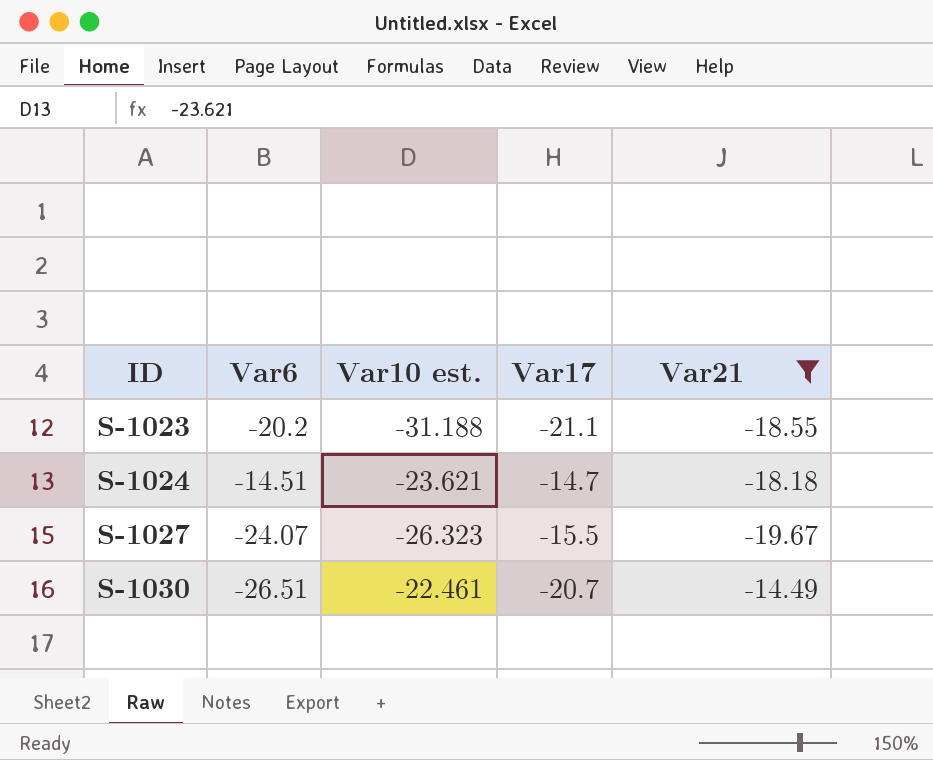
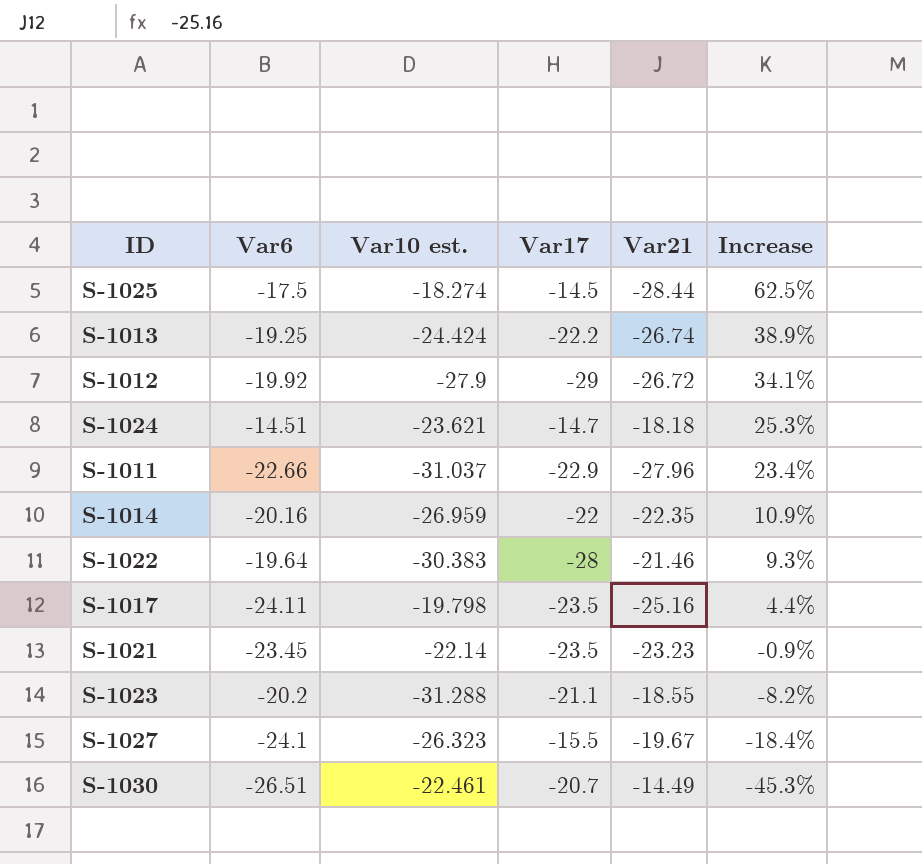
filter: Var21 >= -19.67 -> none
row order: ID ascending -> Increase descending
column Increase | formula: none -> ([Var21] - [Var6]) / [Var6]
S-1023 | Var10 est.: -31.188 -> -31.288
S-1027 | Var6: -24.07 -> -24.1

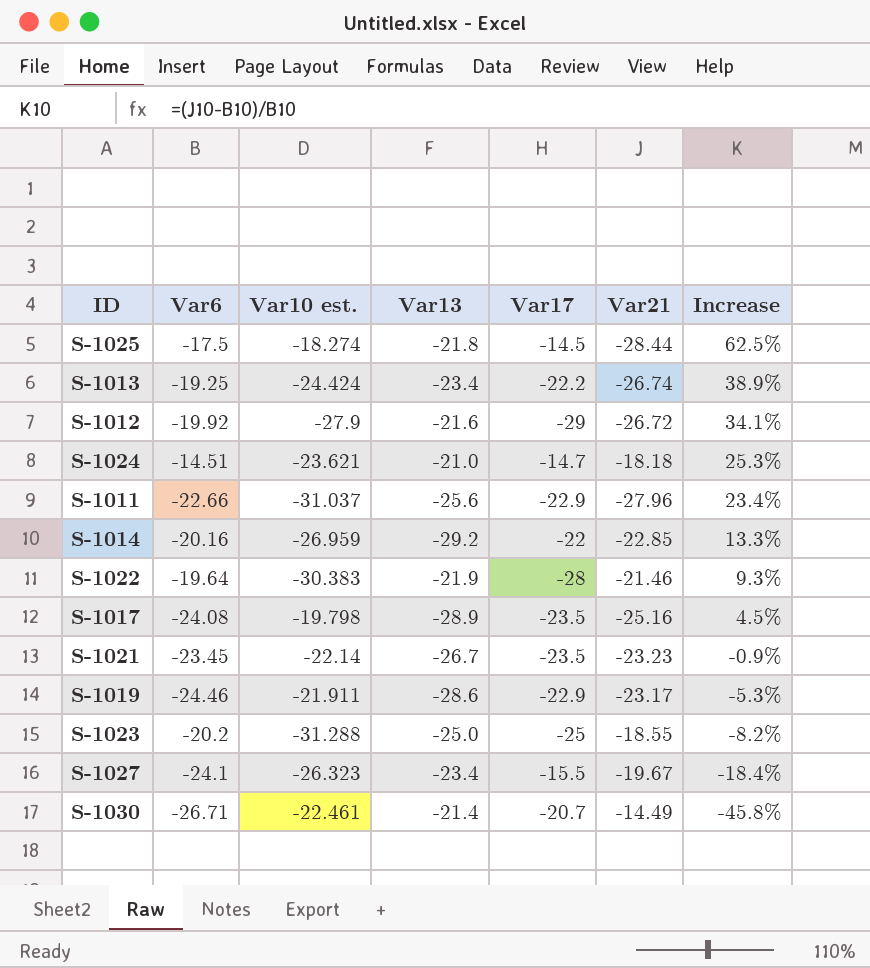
column Var13 | position: none -> 4
S-1014 | Var21: -22.35 -> -22.85
S-1014 | Increase: 10.9% -> 13.3%
S-1017 | Var6: -24.11 -> -24.08
S-1017 | Increase: 4.4% -> 4.5%
row S-1019: none -> -24.46 | -21.911 | -28.6 | -22.9 | -23.17 | -5.3%
S-1023 | Var17: -21.1 -> -25
S-1030 | Var6: -26.51 -> -26.71
S-1030 | Increase: -45.3% -> -45.8%

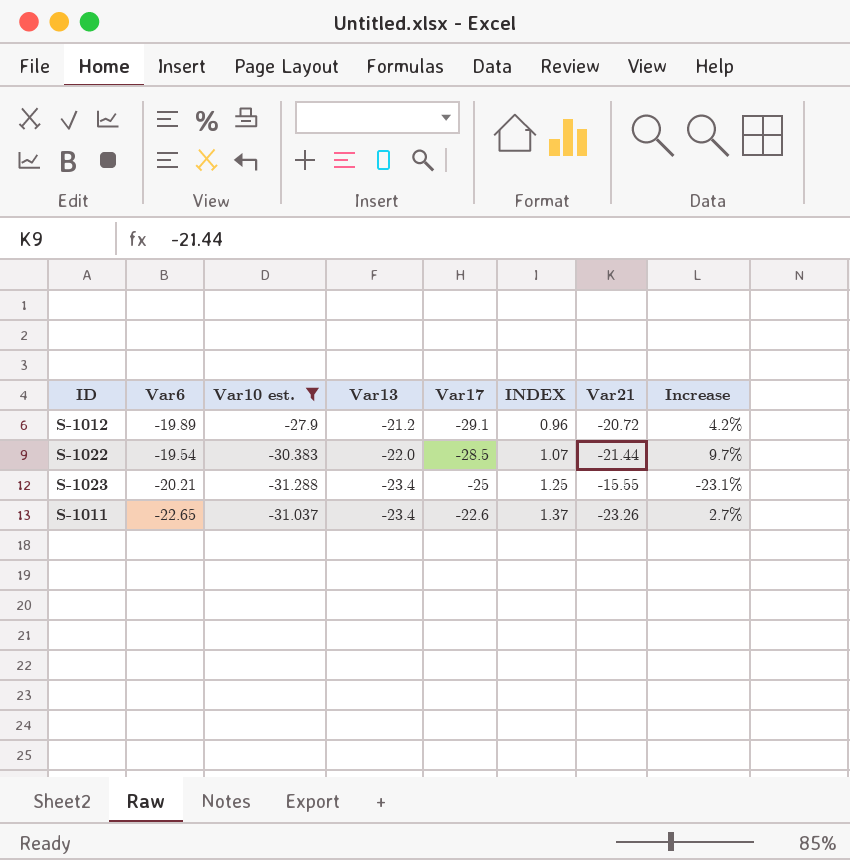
filter: none -> Var10 est. <= -27.9
row order: Increase descending -> Var13 descending
column INDEX | formula: none -> [Var10 est.] / [Var17]
S-1012 | Var6: -19.92 -> -19.89
S-1012 | Var13: -21.6 -> -21.2
S-1012 | Var17: -29 -> -29.1
S-1012 | Var21: -26.72 -> -20.72
S-1012 | Increase: 34.1% -> 4.2%
S-1022 | Var6: -19.64 -> -19.54
S-1022 | Var13: -21.9 -> -22.0
S-1022 | Var17: -28 -> -28.5
S-1022 | Var21: -21.46 -> -21.44
S-1022 | Increase: 9.3% -> 9.7%
S-1023 | Var6: -20.2 -> -20.21
S-1023 | Var13: -25.0 -> -23.4
S-1023 | Var21: -18.55 -> -15.55
S-1023 | Increase: -8.2% -> -23.1%
S-1011 | Var6: -22.66 -> -22.65
S-1011 | Var13: -25.6 -> -23.4
S-1011 | Var17: -22.9 -> -22.6
S-1011 | Var21: -27.96 -> -23.26
S-1011 | Increase: 23.4% -> 2.7%

